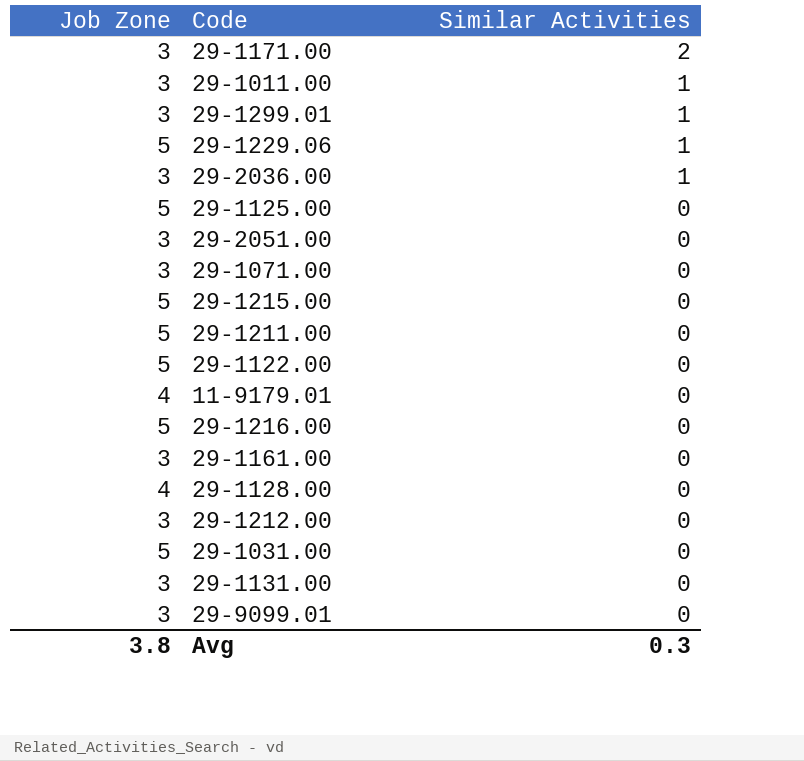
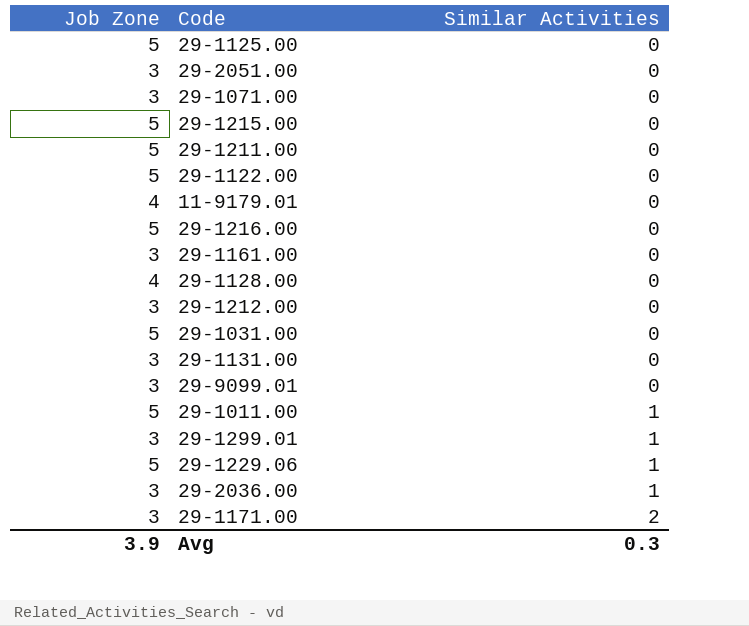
row order: Similar Activities descending -> Similar Activities ascending
29-1011.00 | Job Zone: 3 -> 5
Avg | Job Zone: 3.8 -> 3.9

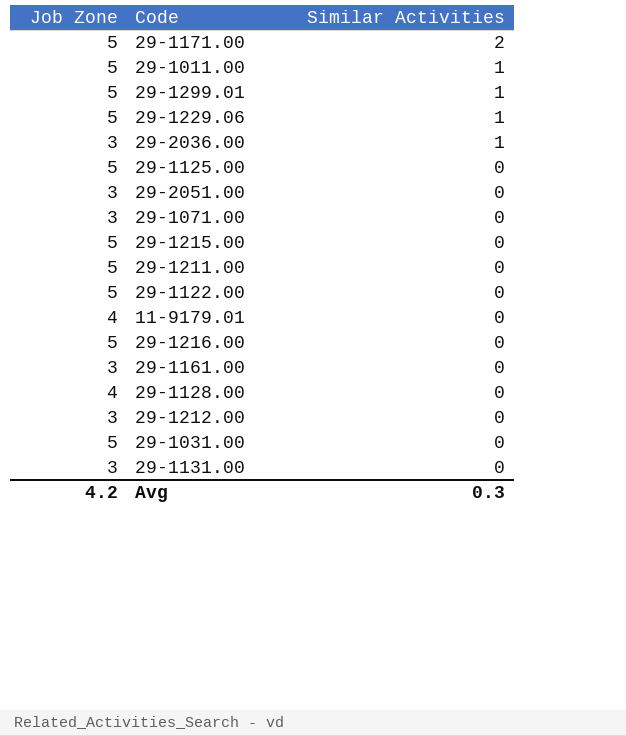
row order: Similar Activities ascending -> Similar Activities descending
row 29-9099.01: 3 | 0 -> none
29-1171.00 | Job Zone: 3 -> 5
29-1299.01 | Job Zone: 3 -> 5
Avg | Job Zone: 3.9 -> 4.2

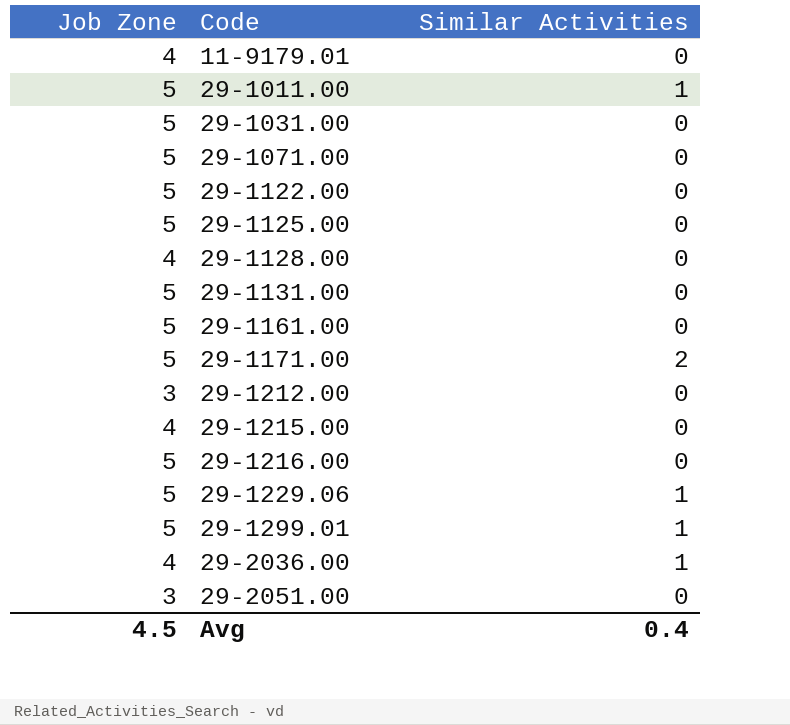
row order: Similar Activities descending -> Code ascending
row 29-1211.00: 5 | 0 -> none
29-1071.00 | Job Zone: 3 -> 5
29-1131.00 | Job Zone: 3 -> 5
29-1161.00 | Job Zone: 3 -> 5
29-1215.00 | Job Zone: 5 -> 4
29-2036.00 | Job Zone: 3 -> 4
Avg | Job Zone: 4.2 -> 4.5
Avg | Similar Activities: 0.3 -> 0.4

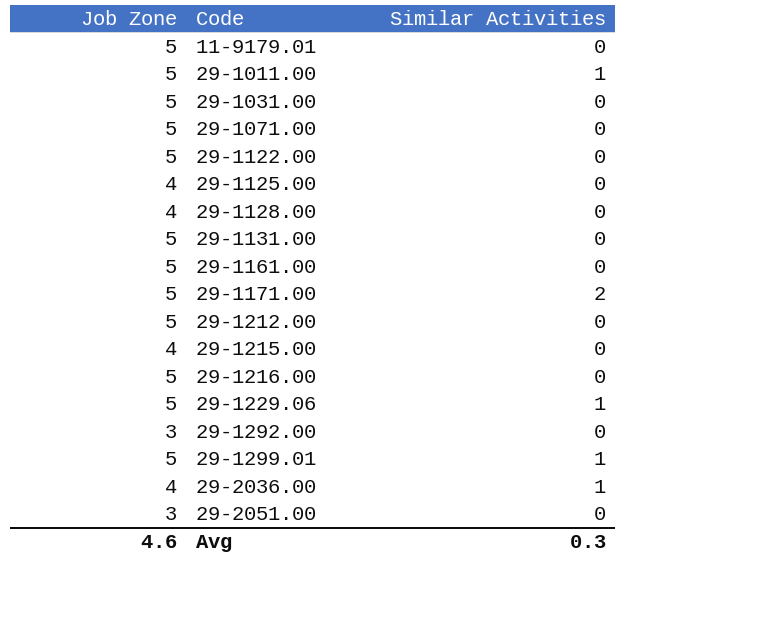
11-9179.01 | Job Zone: 4 -> 5
29-1125.00 | Job Zone: 5 -> 4
29-1212.00 | Job Zone: 3 -> 5
row 29-1292.00: none -> 3 | 0
Avg | Job Zone: 4.5 -> 4.6
Avg | Similar Activities: 0.4 -> 0.3

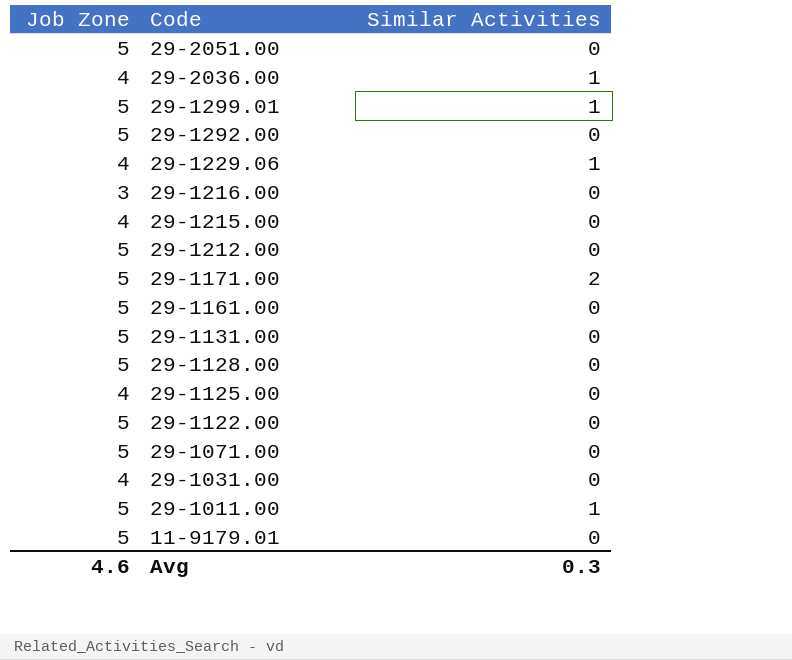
row order: Code ascending -> Code descending
29-2051.00 | Job Zone: 3 -> 5
29-1292.00 | Job Zone: 3 -> 5
29-1229.06 | Job Zone: 5 -> 4
29-1216.00 | Job Zone: 5 -> 3
29-1128.00 | Job Zone: 4 -> 5
29-1031.00 | Job Zone: 5 -> 4

